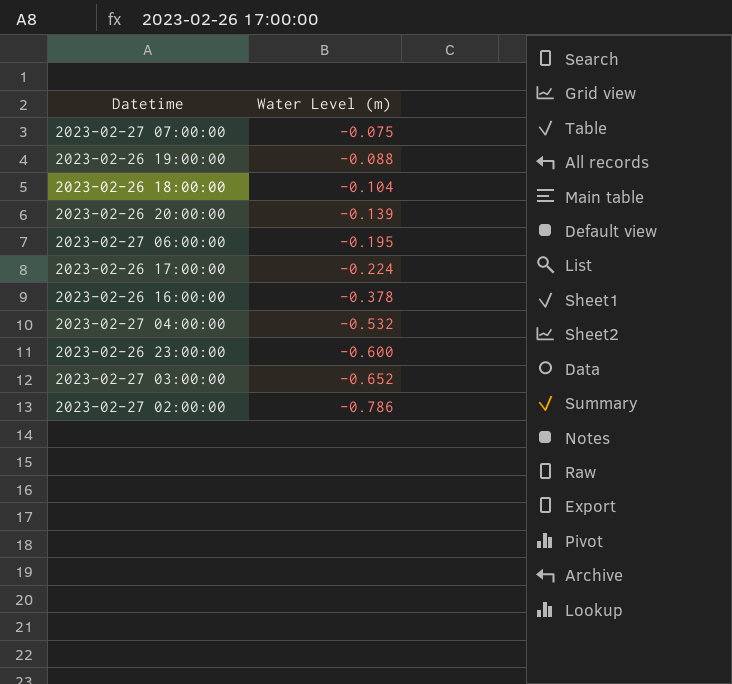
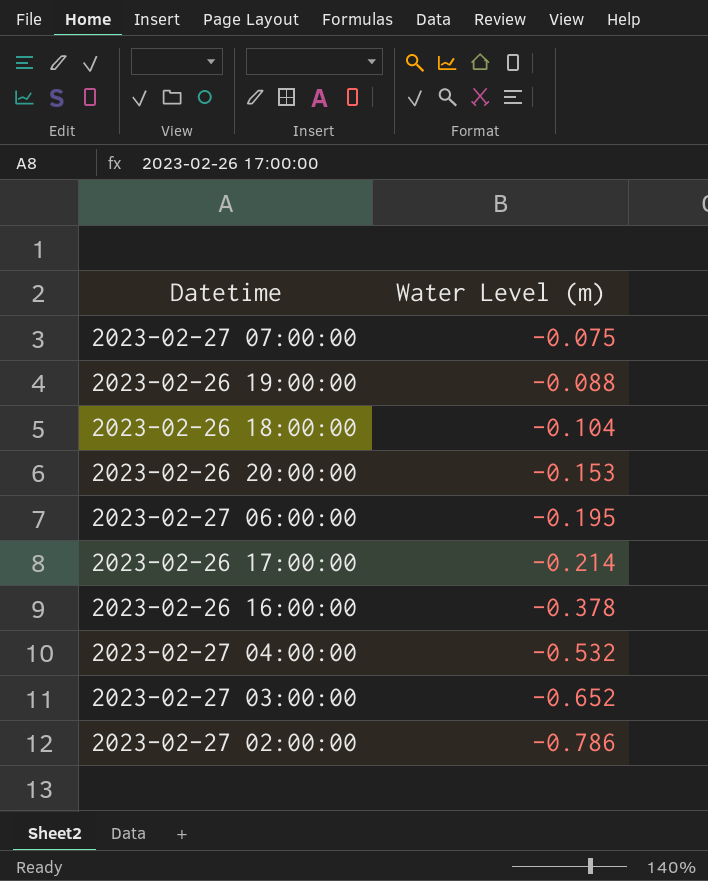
row 2023-02-26 23:00:00: -0.600 -> none
2023-02-26 20:00:00 | Water Level (m): -0.139 -> -0.153
2023-02-26 17:00:00 | Water Level (m): -0.224 -> -0.214

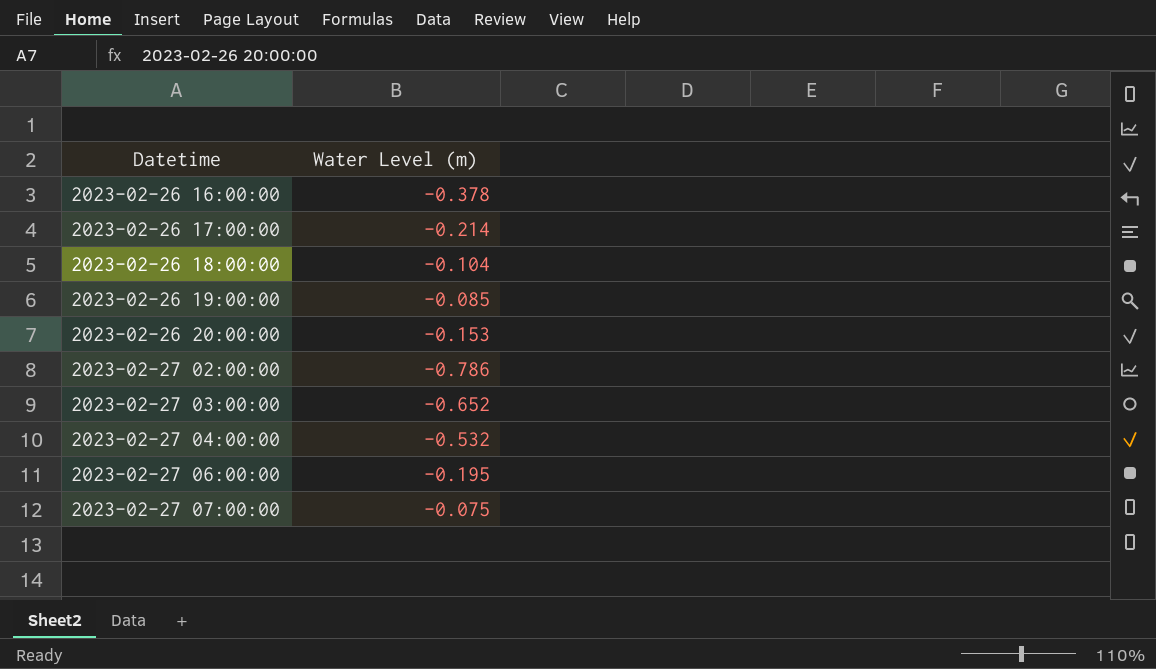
row order: Water Level (m) descending -> Datetime ascending
2023-02-26 19:00:00 | Water Level (m): -0.088 -> -0.085

